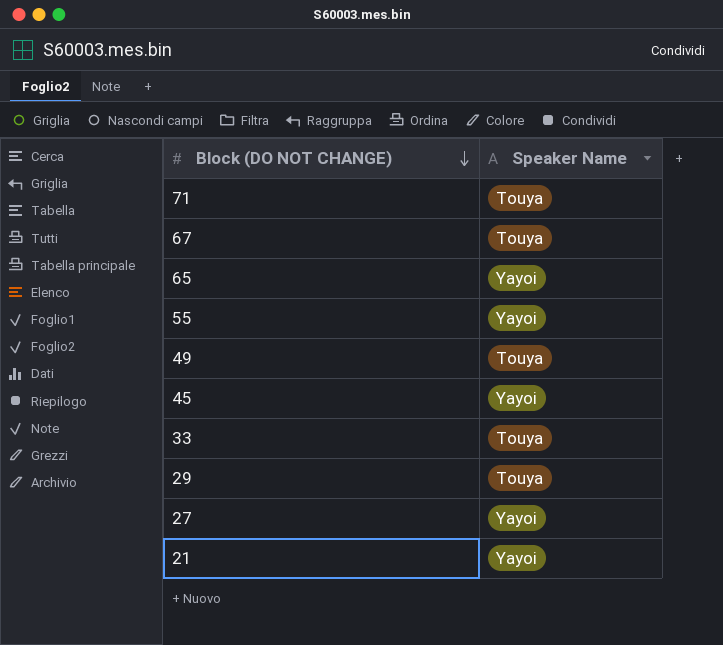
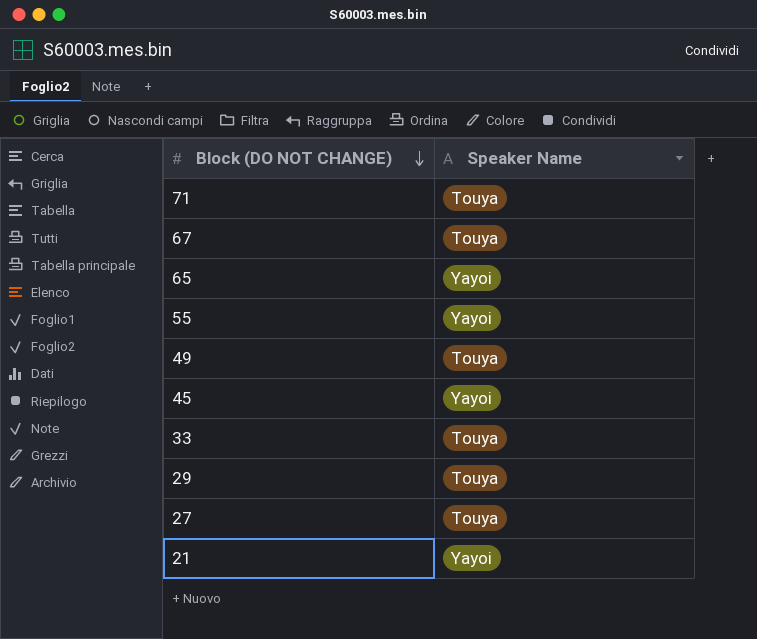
27 | Speaker Name: Yayoi -> Touya

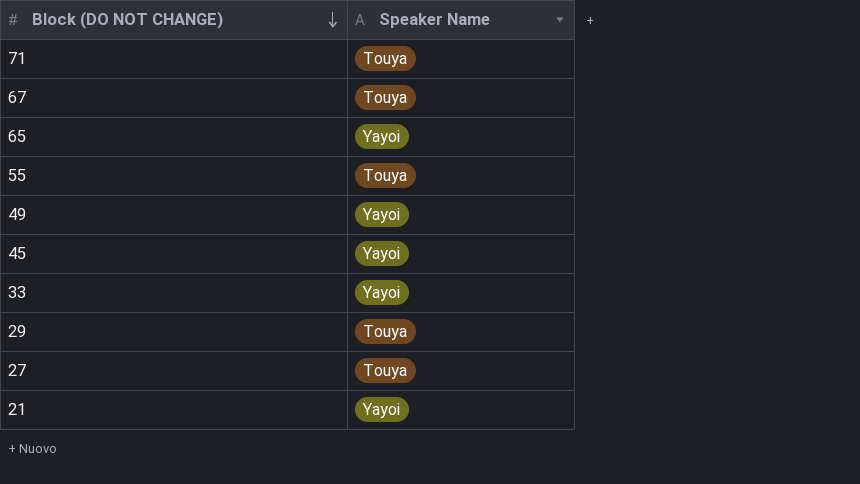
55 | Speaker Name: Yayoi -> Touya
49 | Speaker Name: Touya -> Yayoi
33 | Speaker Name: Touya -> Yayoi

